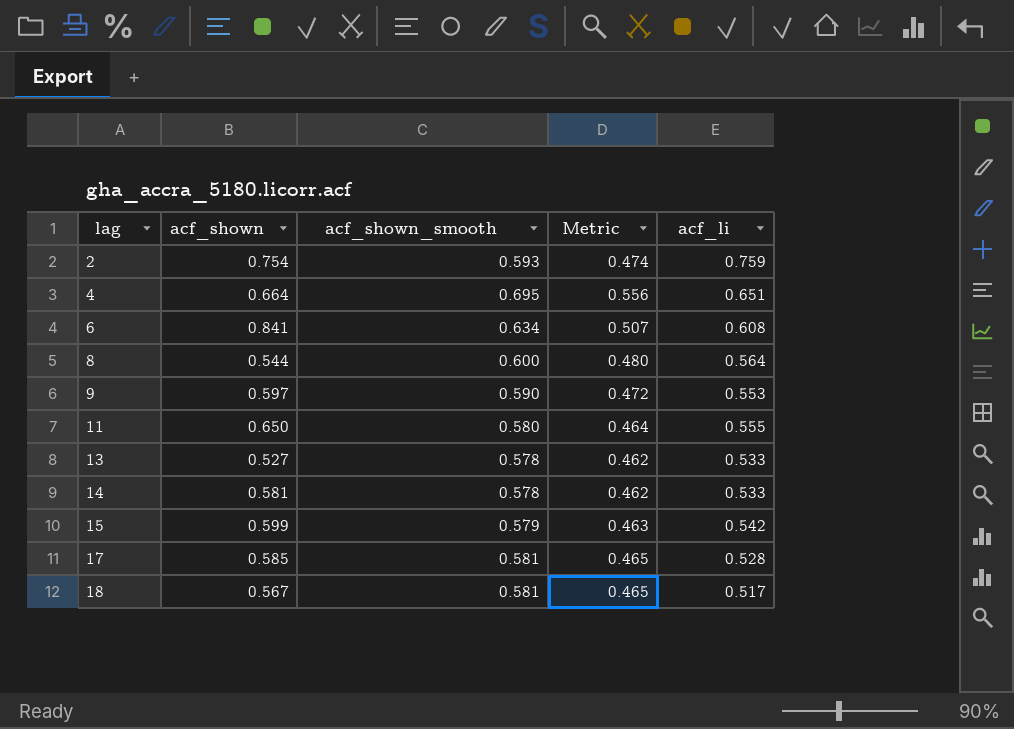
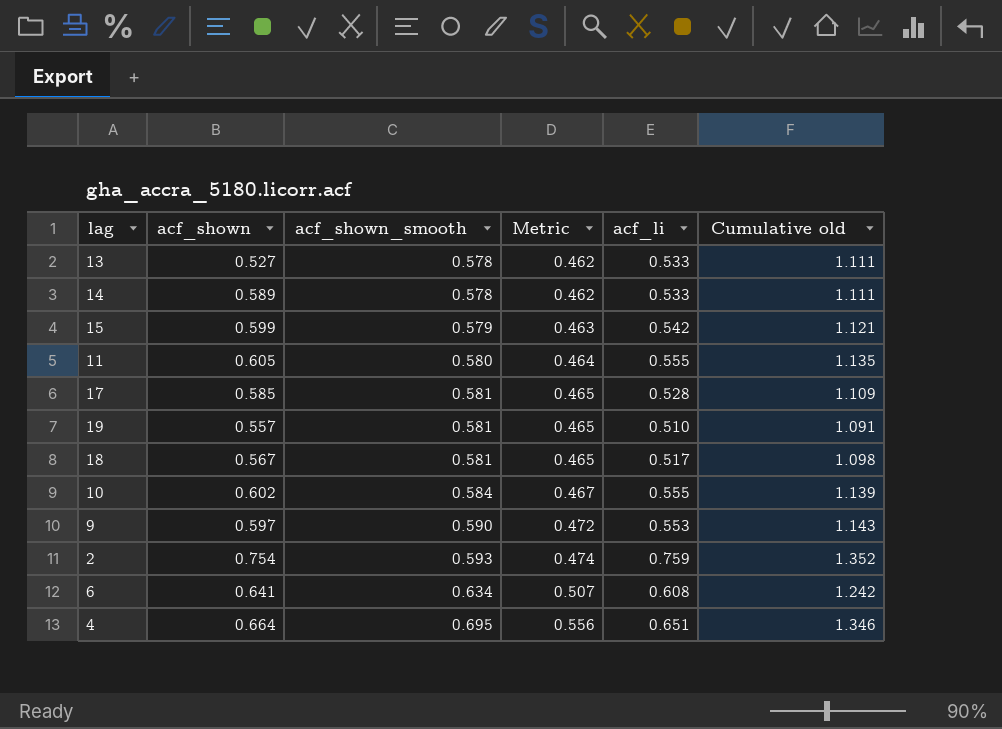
row order: lag ascending -> acf_shown_smooth ascending
column Cumulative old | formula: none -> [acf_shown_smooth] + [acf_li]
row 8: 0.544 | 0.600 | 0.480 | 0.564 -> none
14 | acf_shown: 0.581 -> 0.589
11 | acf_shown: 0.650 -> 0.605
row 19: none -> 0.557 | 0.581 | 0.465 | 0.510 | 1.091
row 10: none -> 0.602 | 0.584 | 0.467 | 0.555 | 1.139
6 | acf_shown: 0.841 -> 0.641

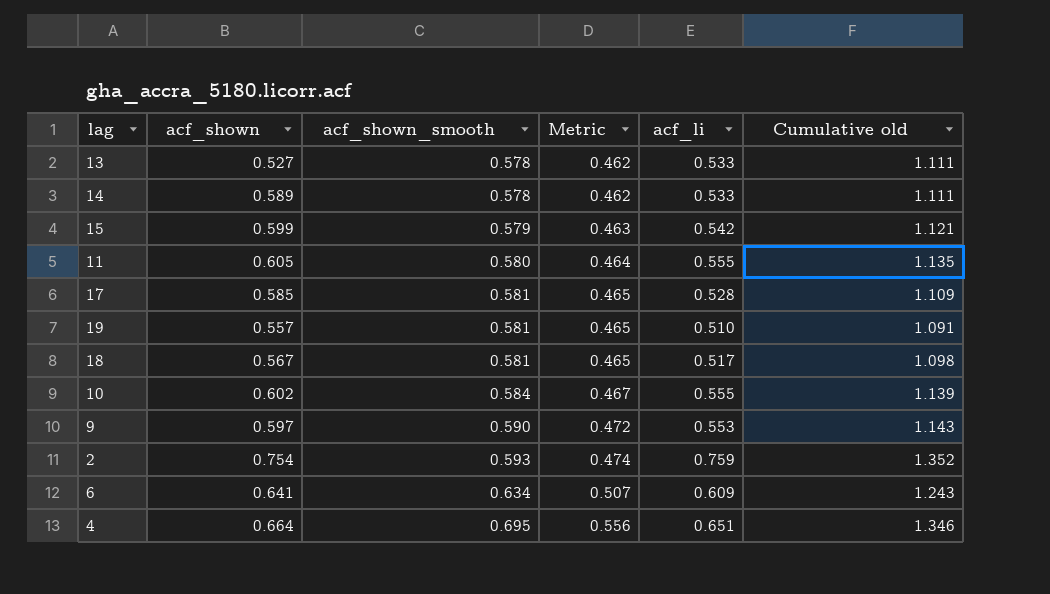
6 | acf_li: 0.608 -> 0.609
6 | Cumulative old: 1.242 -> 1.243

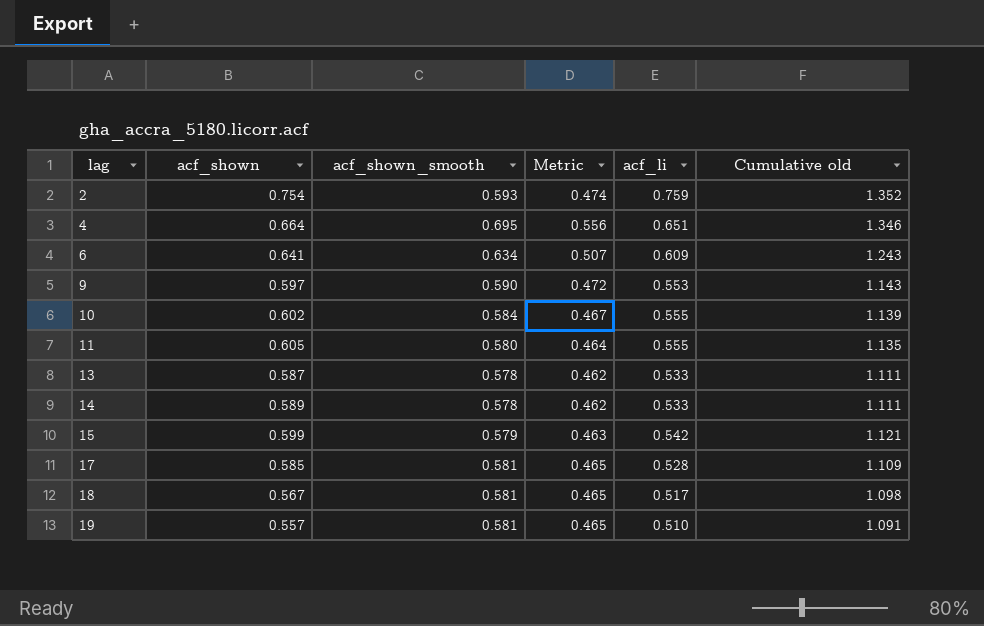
row order: acf_shown_smooth ascending -> lag ascending
13 | acf_shown: 0.527 -> 0.587

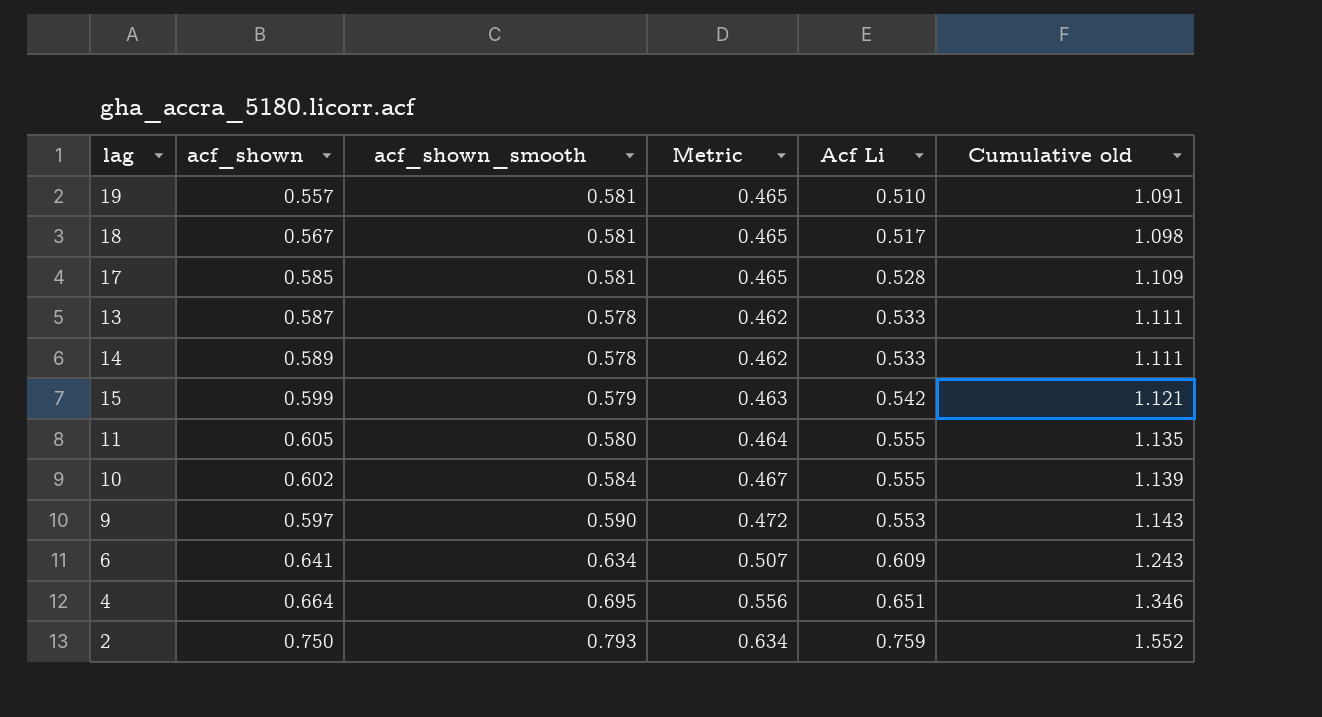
row order: lag ascending -> Cumulative old ascending
column name: acf_li -> Acf Li
2 | acf_shown: 0.754 -> 0.750
2 | acf_shown_smooth: 0.593 -> 0.793
2 | Metric: 0.474 -> 0.634
2 | Cumulative old: 1.352 -> 1.552

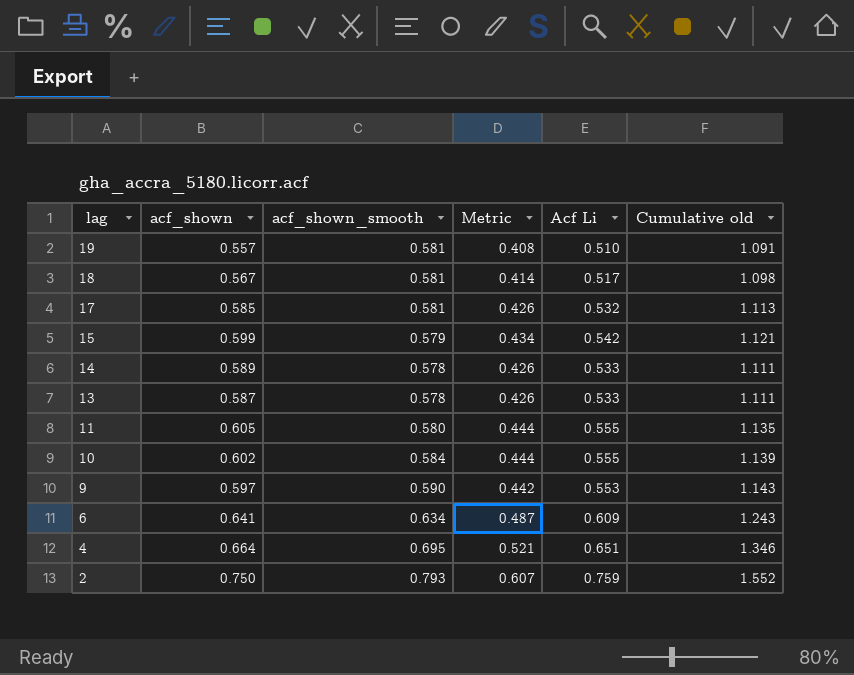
row order: Cumulative old ascending -> lag descending
column Metric | formula: [acf_shown_smooth] * 0.8 -> [Acf Li] * 0.8
17 | Acf Li: 0.528 -> 0.532
17 | Cumulative old: 1.109 -> 1.113

